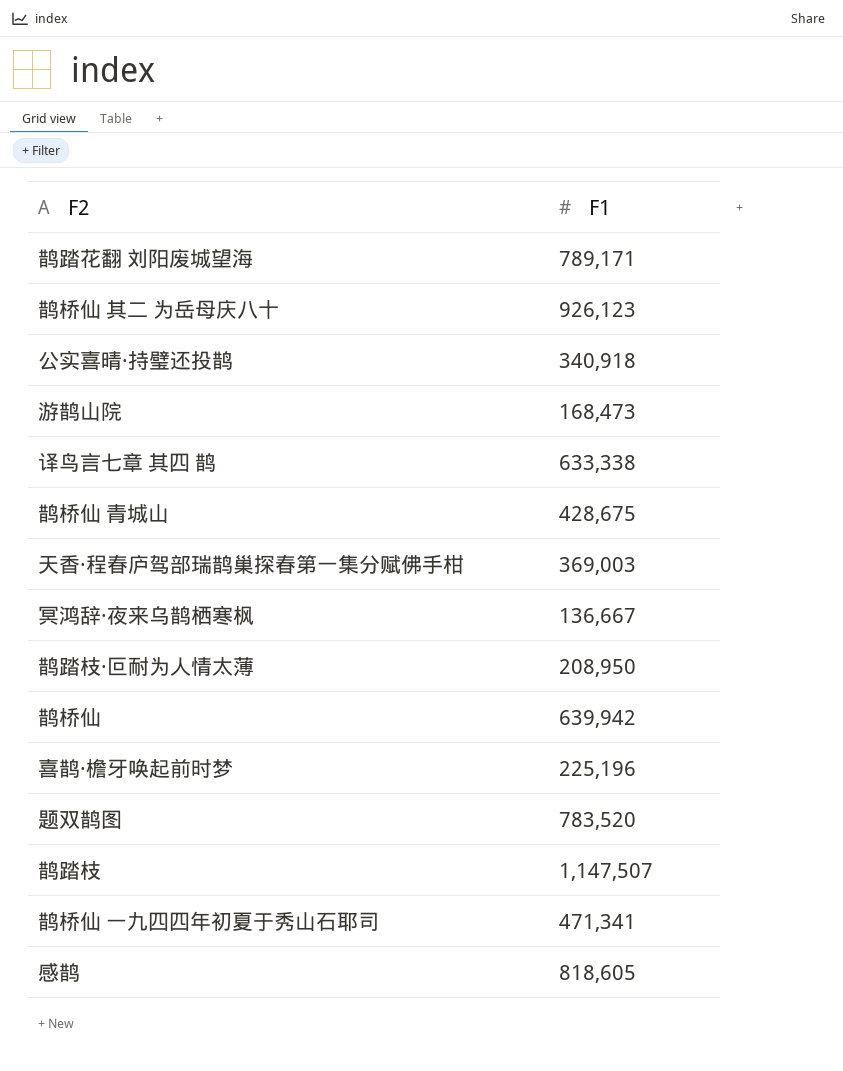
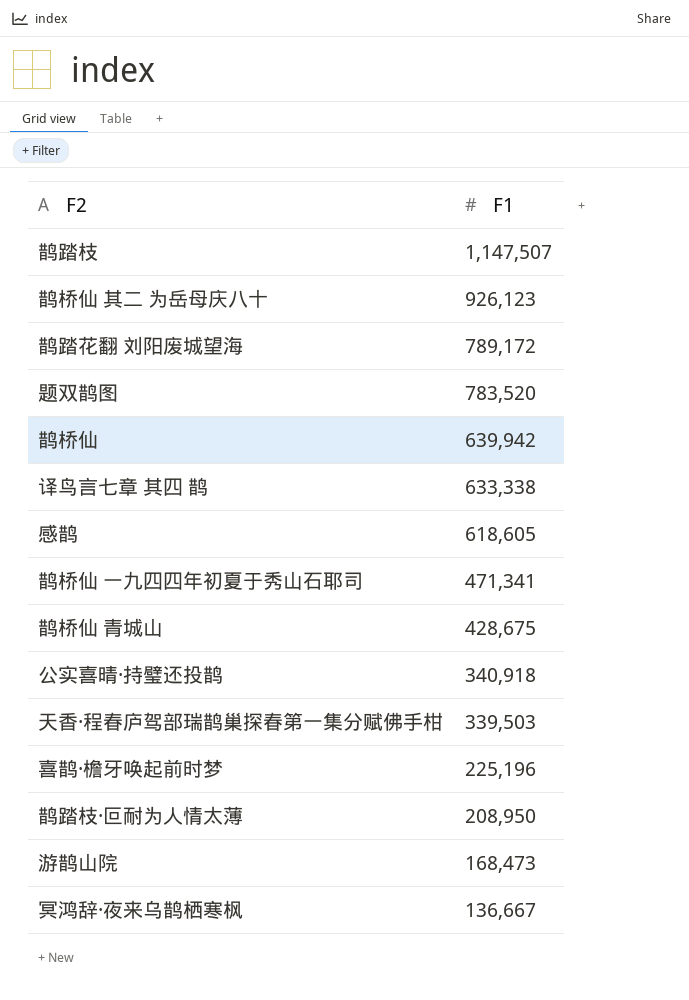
row order: none -> F1 descending
鹊踏花翻 刘阳废城望海 | F1: 789,171 -> 789,172
感鹊 | F1: 818,605 -> 618,605
天香·程春庐驾部瑞鹊巢探春第一集分赋佛手柑 | F1: 369,003 -> 339,503

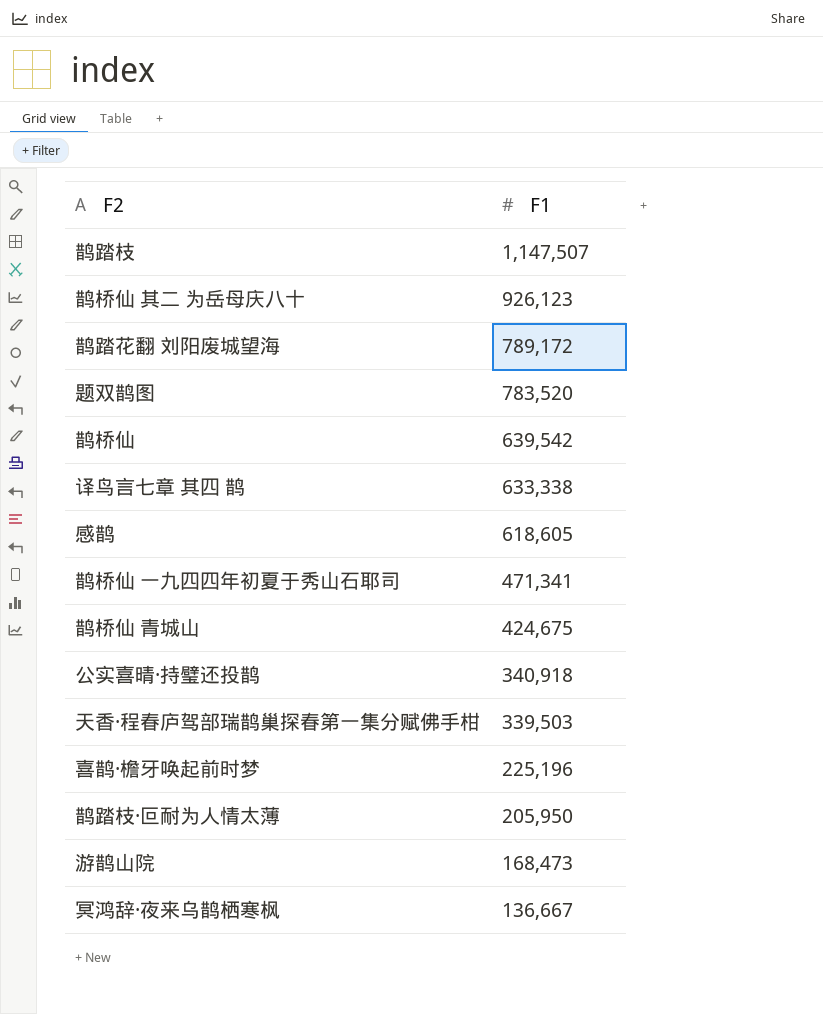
鹊桥仙 | F1: 639,942 -> 639,542
鹊桥仙 青城山 | F1: 428,675 -> 424,675
鹊踏枝·叵耐为人情太薄 | F1: 208,950 -> 205,950

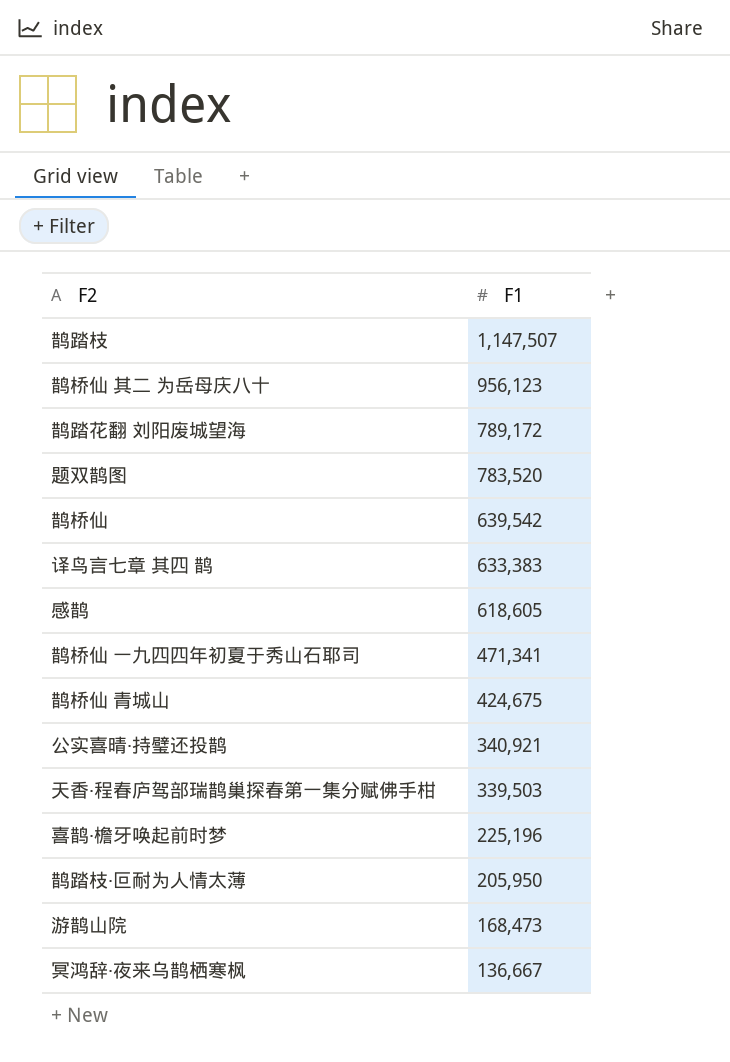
鹊桥仙 其二 为岳母庆八十 | F1: 926,123 -> 956,123
译鸟言七章 其四 鹊 | F1: 633,338 -> 633,383
公实喜晴·持璧还投鹊 | F1: 340,918 -> 340,921

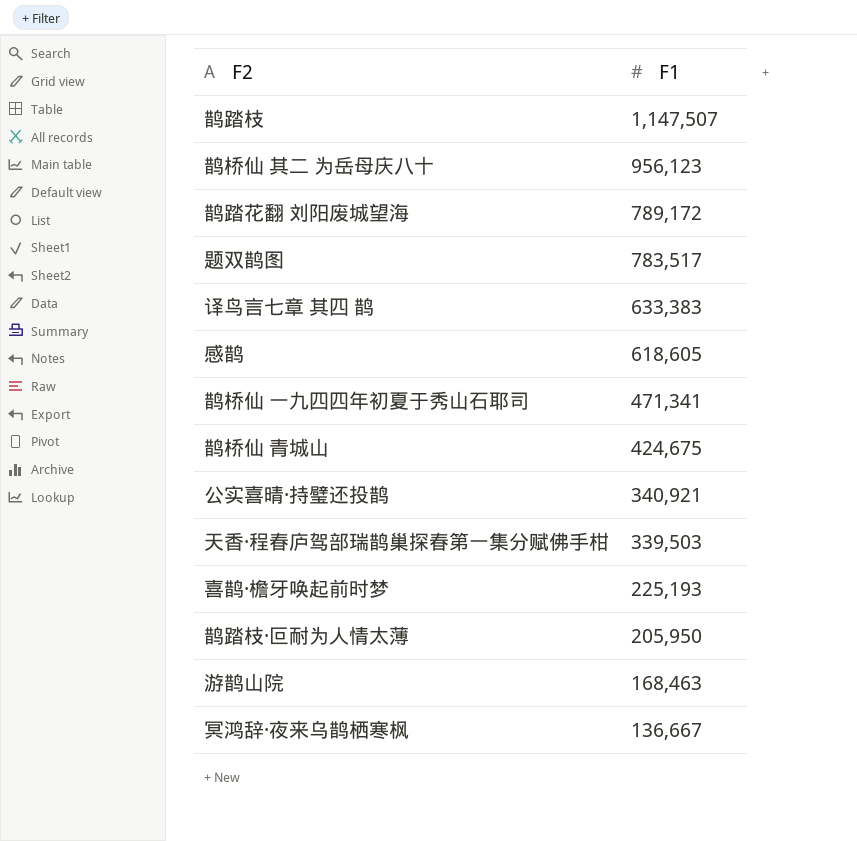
row 鹊桥仙: 639,542 -> none
题双鹊图 | F1: 783,520 -> 783,517
喜鹊·檐牙唤起前时梦 | F1: 225,196 -> 225,193
游鹊山院 | F1: 168,473 -> 168,463

